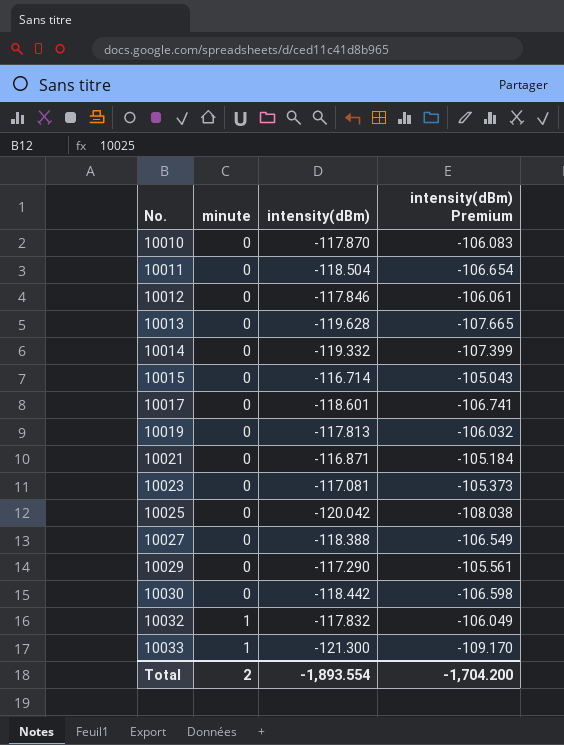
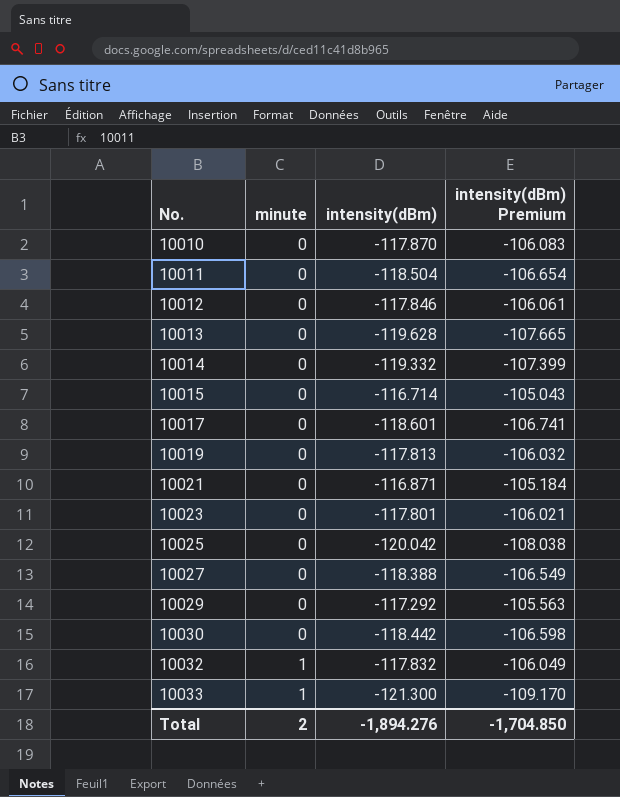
10023 | intensity(dBm): -117.081 -> -117.801
10023 | intensity(dBm) Premium: -105.373 -> -106.021
10029 | intensity(dBm): -117.290 -> -117.292
10029 | intensity(dBm) Premium: -105.561 -> -105.563
Total | intensity(dBm): -1,893.554 -> -1,894.276
Total | intensity(dBm) Premium: -1,704.200 -> -1,704.850

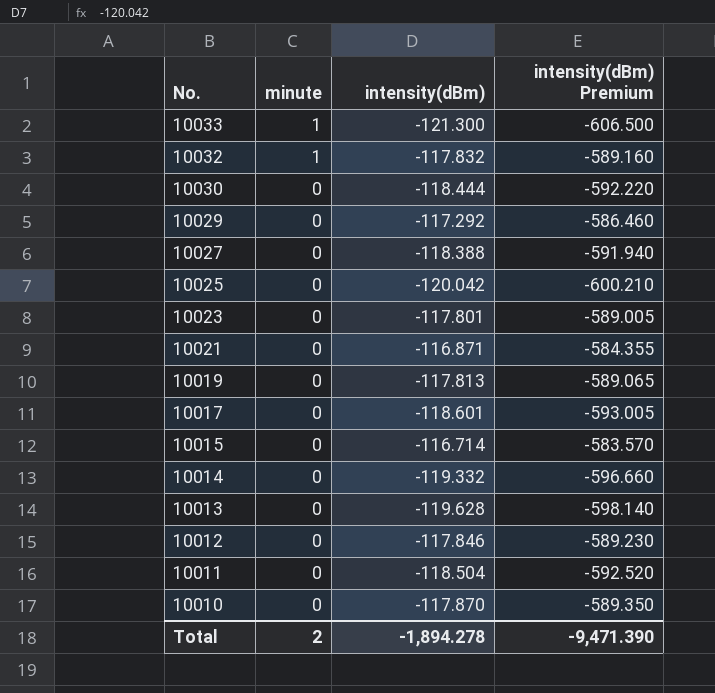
row order: No. ascending -> No. descending
column intensity(dBm) Premium | formula: [intensity(dBm)] * 0.9 -> [intensity(dBm)] * 5
10030 | intensity(dBm): -118.442 -> -118.444
Total | intensity(dBm): -1,894.276 -> -1,894.278
Total | intensity(dBm) Premium: -1,704.850 -> -9,471.390

